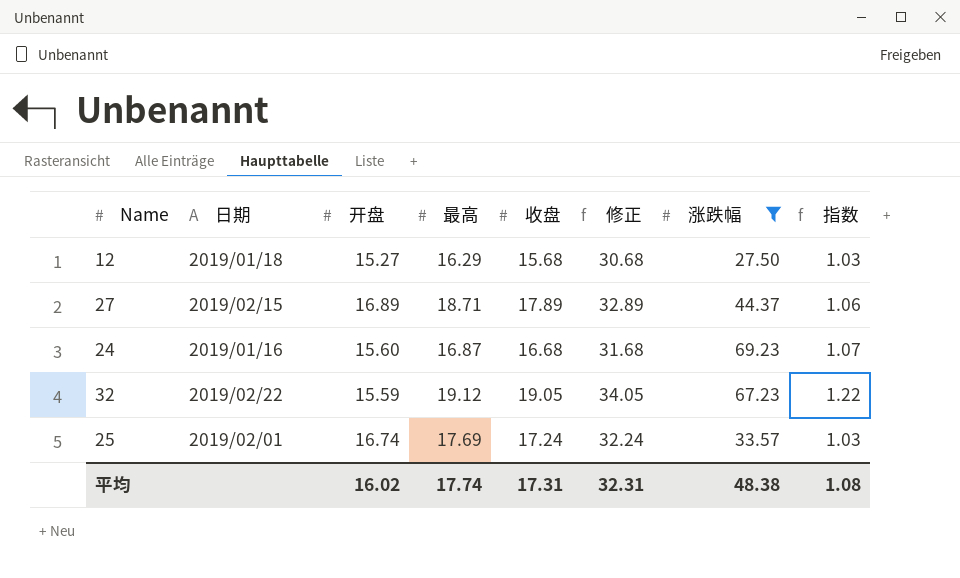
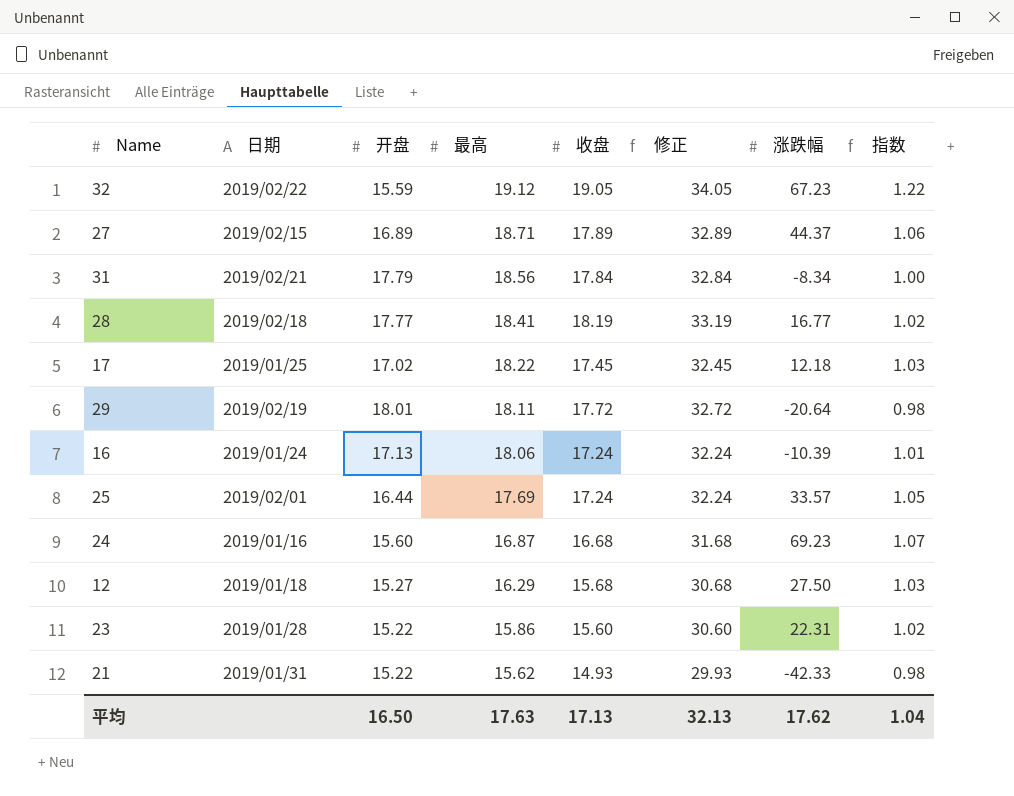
filter: 涨跌幅 >= 27.50 -> none
row order: none -> 最高 descending
25 | 开盘: 16.74 -> 16.44
25 | 指数: 1.03 -> 1.05
平均 | 开盘: 16.02 -> 16.50
平均 | 最高: 17.74 -> 17.63
平均 | 收盘: 17.31 -> 17.13
平均 | 修正: 32.31 -> 32.13
平均 | 涨跌幅: 48.38 -> 17.62
平均 | 指数: 1.08 -> 1.04

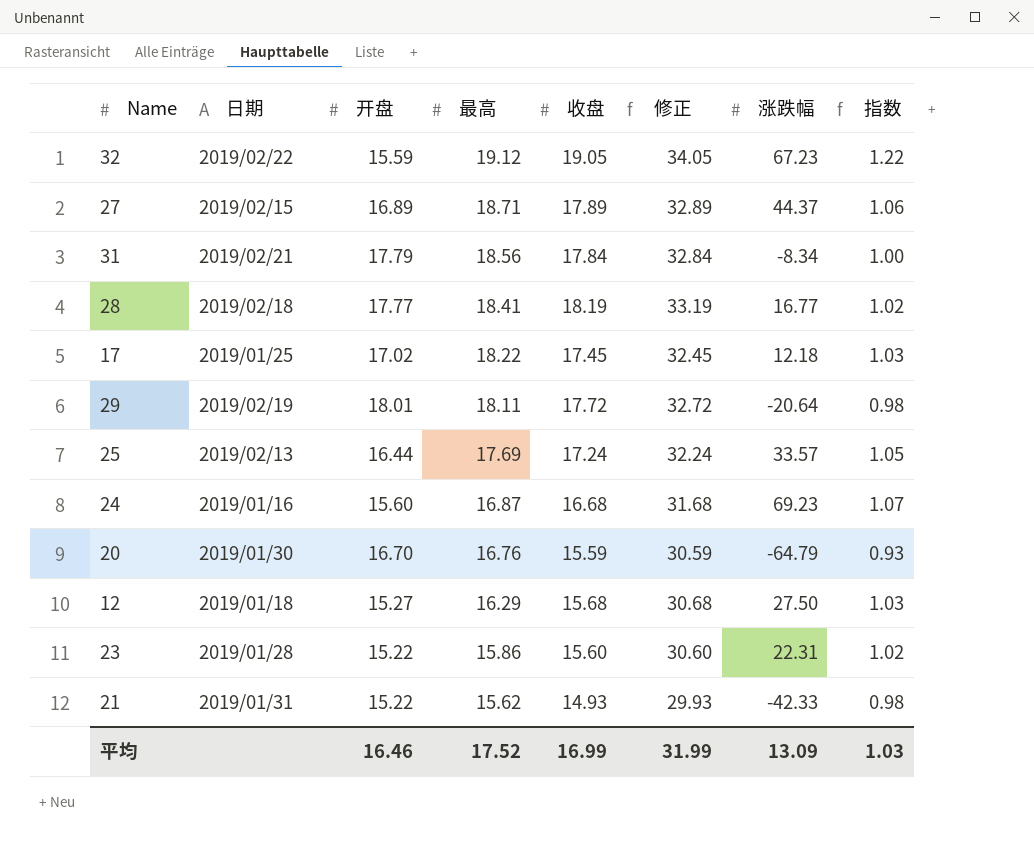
row 16: 2019/01/24 | 17.13 | 18.06 | 17.24 | 32.24 | -10.39 | 1.01 -> none
25 | 日期: 2019/02/01 -> 2019/02/13
row 20: none -> 2019/01/30 | 16.70 | 16.76 | 15.59 | 30.59 | -64.79 | 0.93
平均 | 开盘: 16.50 -> 16.46
平均 | 最高: 17.63 -> 17.52
平均 | 收盘: 17.13 -> 16.99
平均 | 修正: 32.13 -> 31.99
平均 | 涨跌幅: 17.62 -> 13.09
平均 | 指数: 1.04 -> 1.03

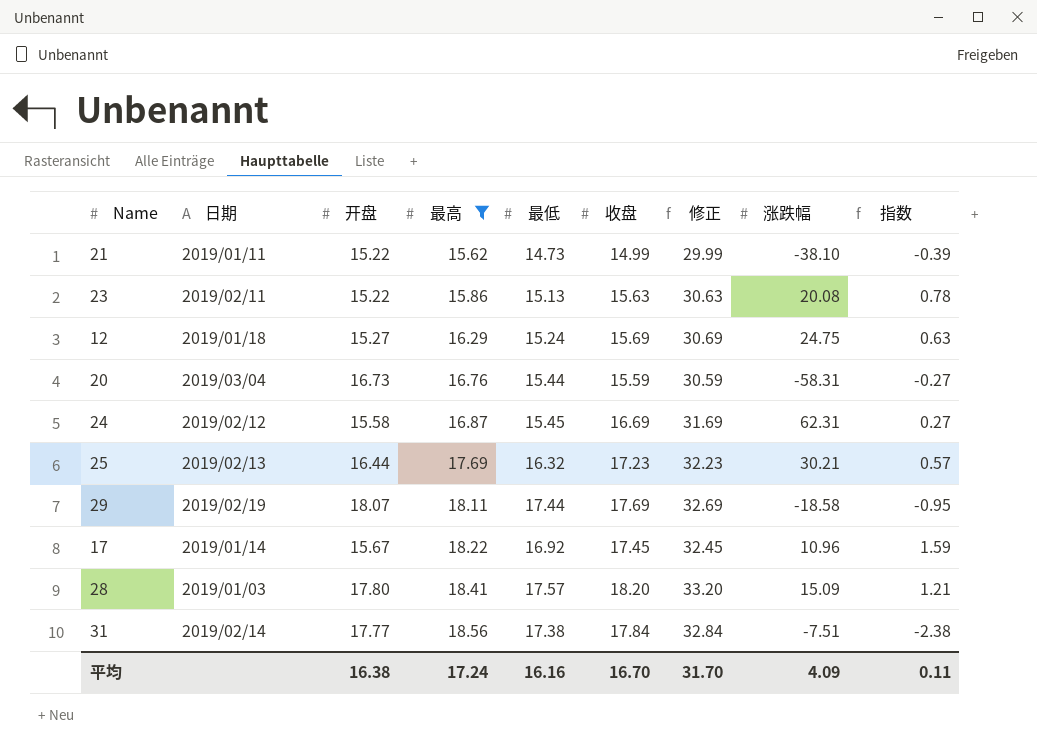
filter: none -> 最高 <= 18.56
row order: 最高 descending -> 最高 ascending
column 最低 | position: none -> 5
column 指数 | formula: [收盘] / [开盘] -> [收盘] / [涨跌幅]
21 | 日期: 2019/01/31 -> 2019/01/11
21 | 收盘: 14.93 -> 14.99
21 | 修正: 29.93 -> 29.99
21 | 涨跌幅: -42.33 -> -38.10
23 | 日期: 2019/01/28 -> 2019/02/11
23 | 收盘: 15.60 -> 15.63
23 | 修正: 30.60 -> 30.63
23 | 涨跌幅: 22.31 -> 20.08
12 | 收盘: 15.68 -> 15.69
12 | 修正: 30.68 -> 30.69
12 | 涨跌幅: 27.50 -> 24.75
20 | 日期: 2019/01/30 -> 2019/03/04
20 | 开盘: 16.70 -> 16.73
20 | 涨跌幅: -64.79 -> -58.31
24 | 日期: 2019/01/16 -> 2019/02/12
24 | 开盘: 15.60 -> 15.58
24 | 收盘: 16.68 -> 16.69
24 | 修正: 31.68 -> 31.69
24 | 涨跌幅: 69.23 -> 62.31
25 | 收盘: 17.24 -> 17.23
25 | 修正: 32.24 -> 32.23
25 | 涨跌幅: 33.57 -> 30.21
29 | 开盘: 18.01 -> 18.07
29 | 收盘: 17.72 -> 17.69
29 | 修正: 32.72 -> 32.69
29 | 涨跌幅: -20.64 -> -18.58
17 | 日期: 2019/01/25 -> 2019/01/14
17 | 开盘: 17.02 -> 15.67
17 | 涨跌幅: 12.18 -> 10.96
28 | 日期: 2019/02/18 -> 2019/01/03
28 | 开盘: 17.77 -> 17.80
28 | 收盘: 18.19 -> 18.20
28 | 修正: 33.19 -> 33.20
28 | 涨跌幅: 16.77 -> 15.09
31 | 日期: 2019/02/21 -> 2019/02/14
31 | 开盘: 17.79 -> 17.77
31 | 涨跌幅: -8.34 -> -7.51
平均 | 开盘: 16.46 -> 16.38
平均 | 最高: 17.52 -> 17.24
平均 | 收盘: 16.99 -> 16.70
平均 | 修正: 31.99 -> 31.70
平均 | 涨跌幅: 13.09 -> 4.09
平均 | 指数: 1.03 -> 0.11

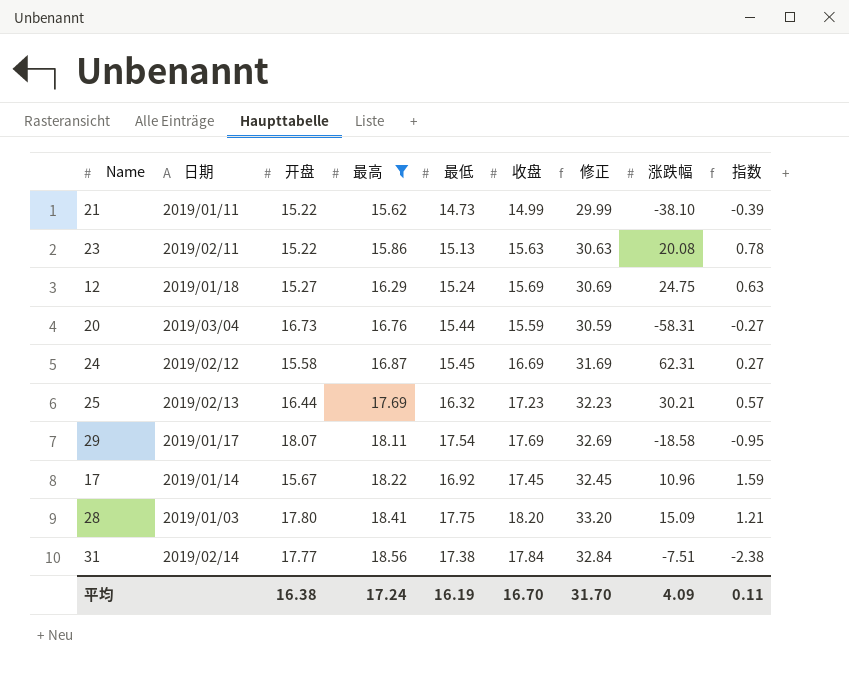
29 | 日期: 2019/02/19 -> 2019/01/17
29 | 最低: 17.44 -> 17.54
28 | 最低: 17.57 -> 17.75
平均 | 最低: 16.16 -> 16.19

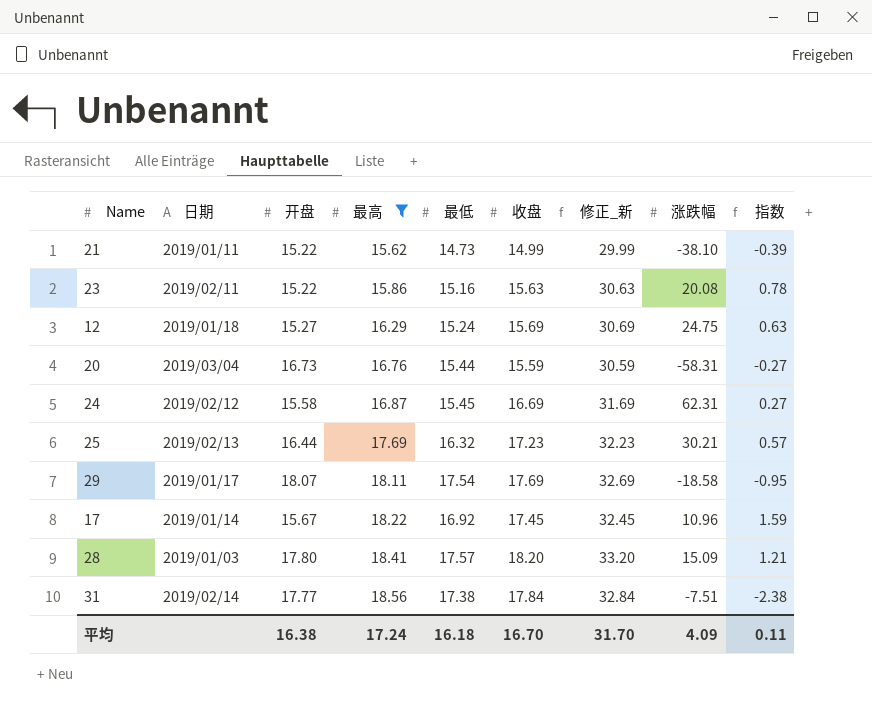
column name: 修正 -> 修正_新
23 | 最低: 15.13 -> 15.16
28 | 最低: 17.75 -> 17.57
平均 | 最低: 16.19 -> 16.18

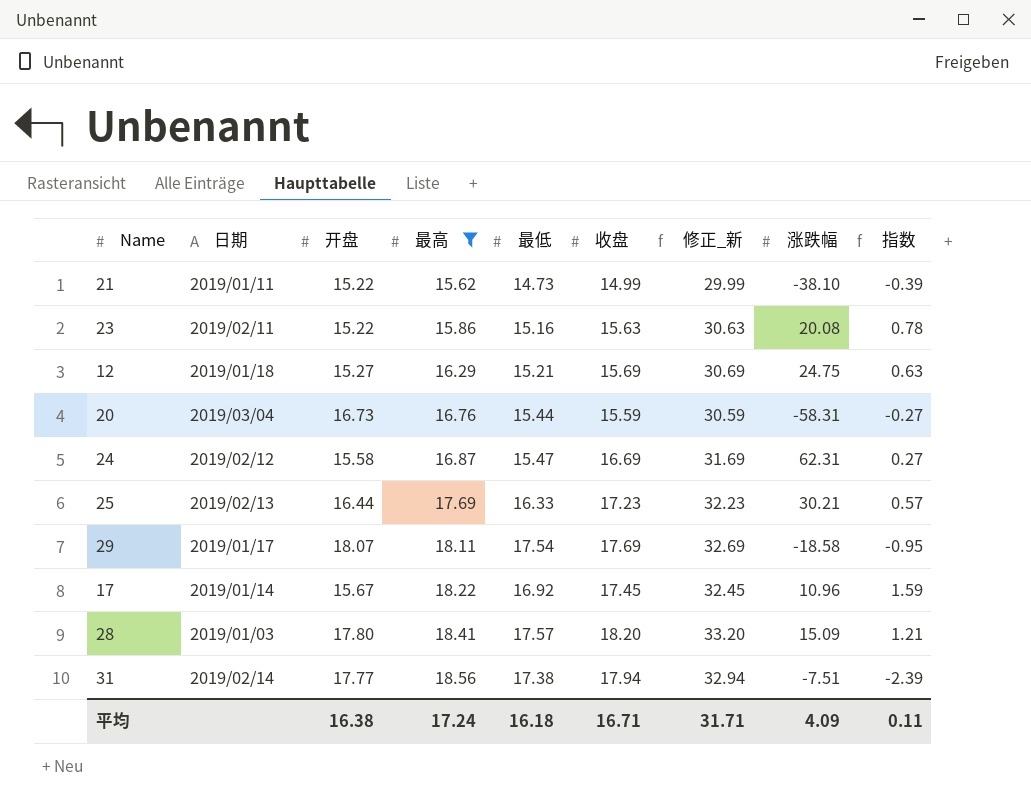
12 | 最低: 15.24 -> 15.21
24 | 最低: 15.45 -> 15.47
25 | 最低: 16.32 -> 16.33
31 | 收盘: 17.84 -> 17.94
31 | 修正_新: 32.84 -> 32.94
31 | 指数: -2.38 -> -2.39
平均 | 收盘: 16.70 -> 16.71
平均 | 修正_新: 31.70 -> 31.71

